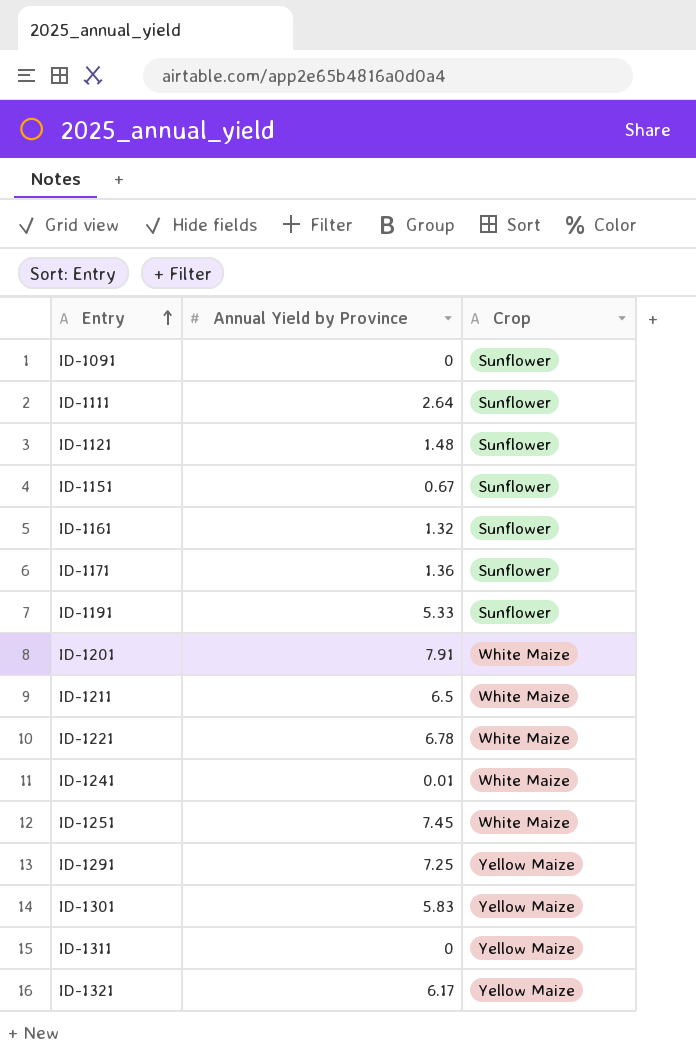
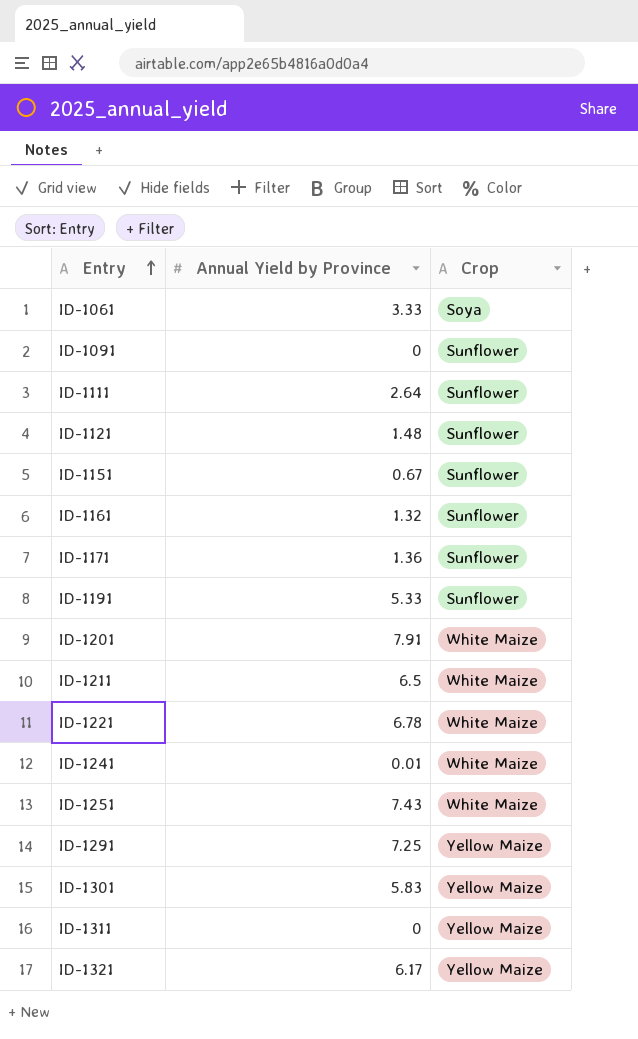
row ID-1061: none -> 3.33 | Soya
ID-1251 | Annual Yield by Province: 7.45 -> 7.43

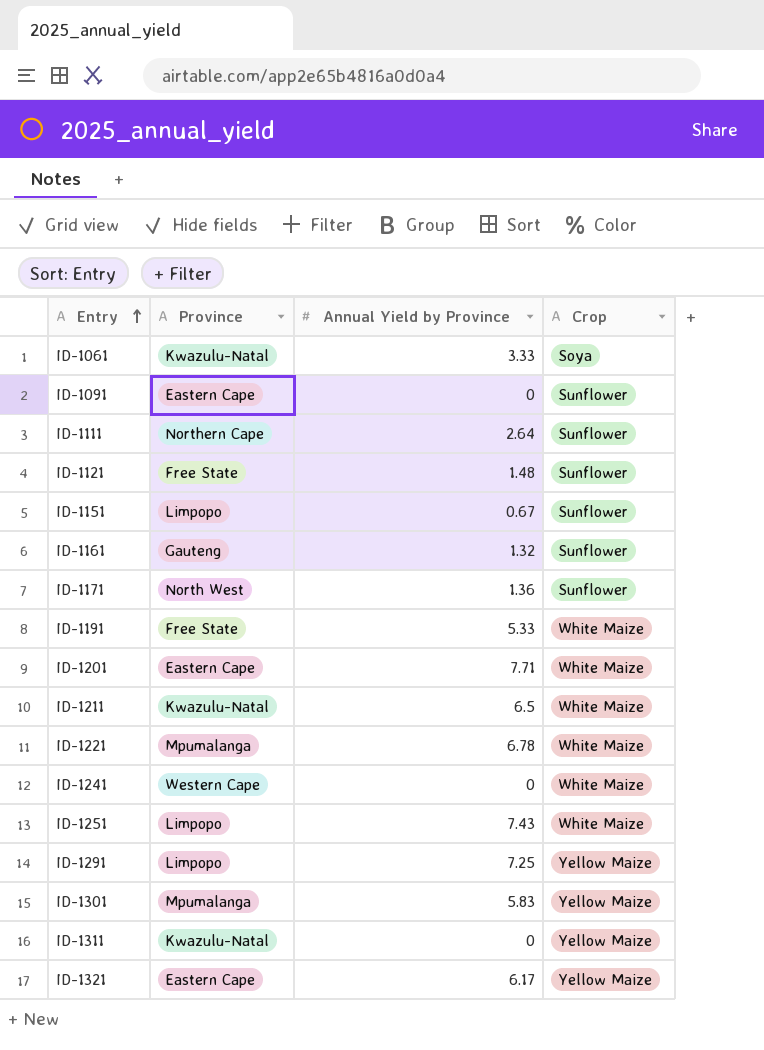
column Province | position: none -> 2
ID-1191 | Crop: Sunflower -> White Maize
ID-1201 | Annual Yield by Province: 7.91 -> 7.71
ID-1241 | Annual Yield by Province: 0.01 -> 0

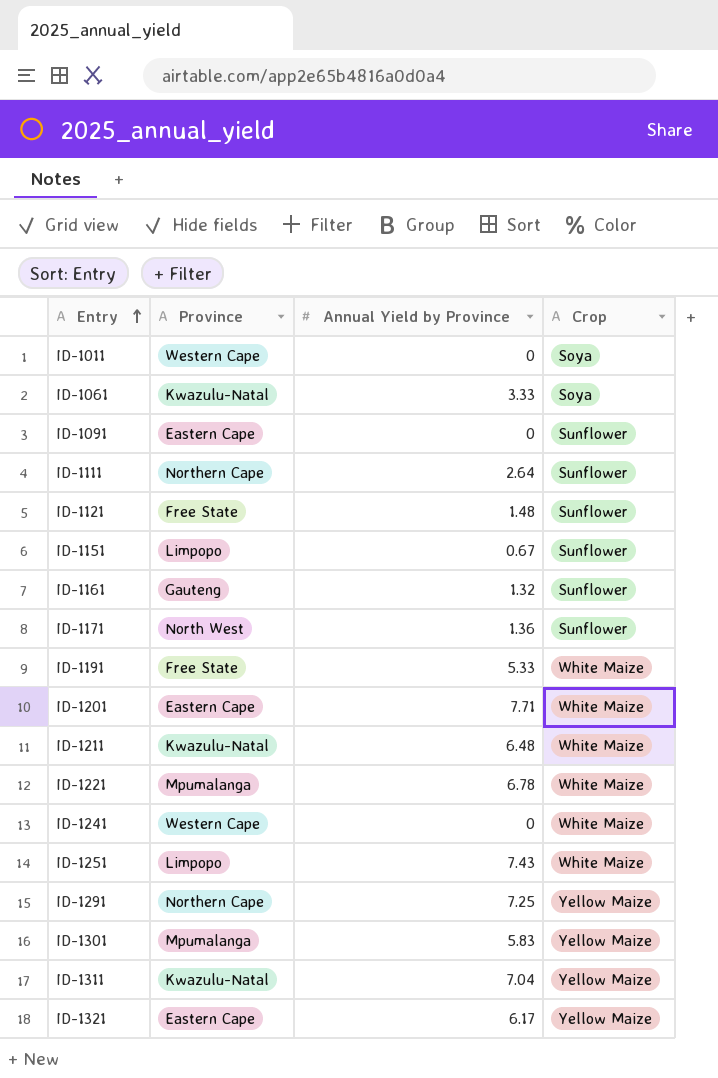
row ID-1011: none -> Western Cape | 0 | Soya
ID-1211 | Annual Yield by Province: 6.5 -> 6.48
ID-1291 | Province: Limpopo -> Northern Cape
ID-1311 | Annual Yield by Province: 0 -> 7.04

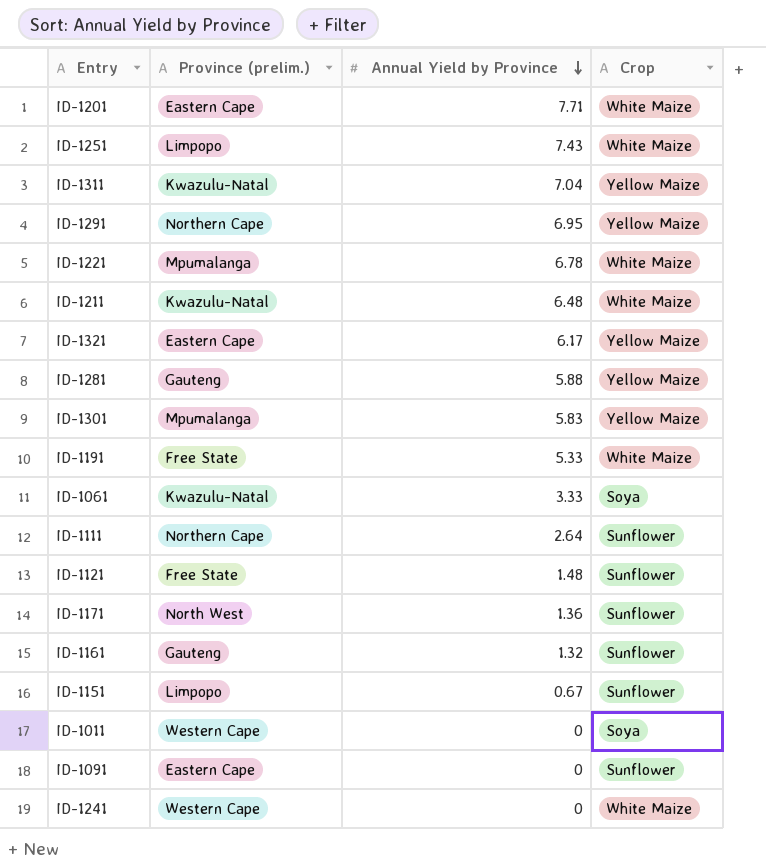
row order: Entry ascending -> Annual Yield by Province descending
column name: Province -> Province (prelim.)
ID-1291 | Annual Yield by Province: 7.25 -> 6.95
row ID-1281: none -> Gauteng | 5.88 | Yellow Maize

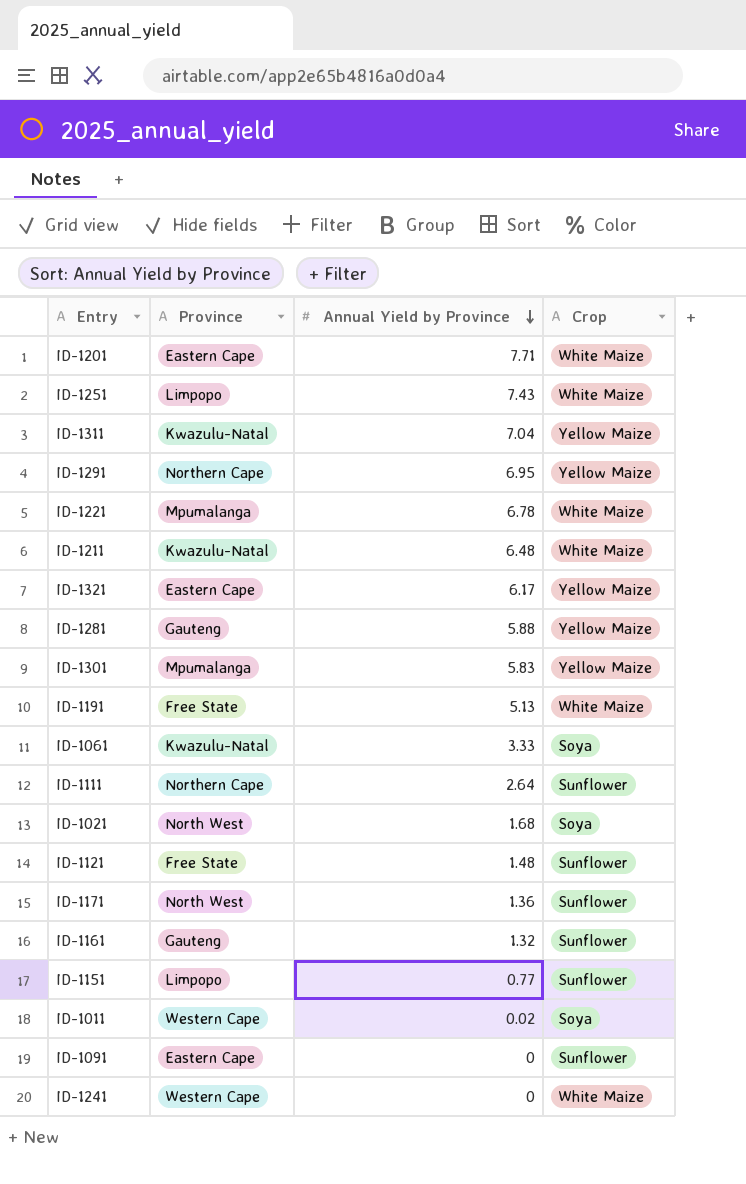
column name: Province (prelim.) -> Province
ID-1191 | Annual Yield by Province: 5.33 -> 5.13
row ID-1021: none -> North West | 1.68 | Soya
ID-1151 | Annual Yield by Province: 0.67 -> 0.77
ID-1011 | Annual Yield by Province: 0 -> 0.02

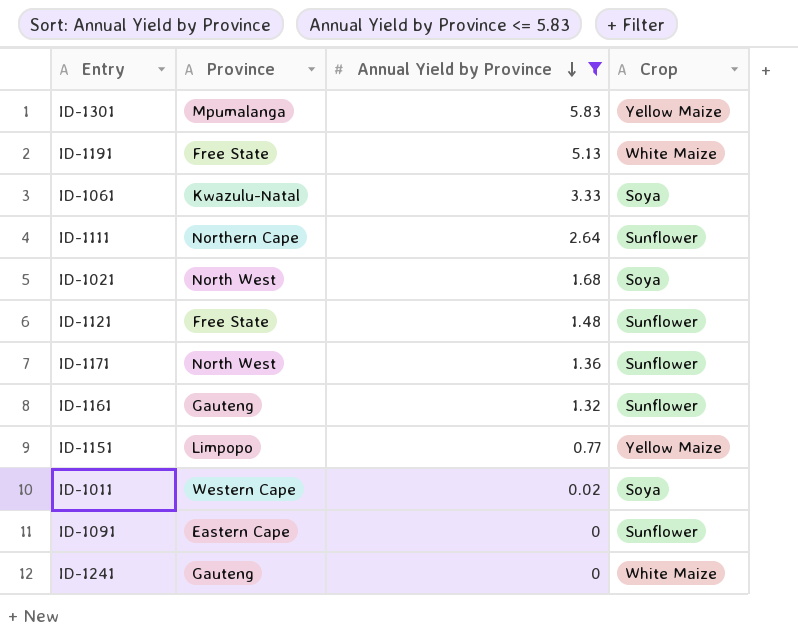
filter: none -> Annual Yield by Province <= 5.83
ID-1151 | Crop: Sunflower -> Yellow Maize
ID-1241 | Province: Western Cape -> Gauteng

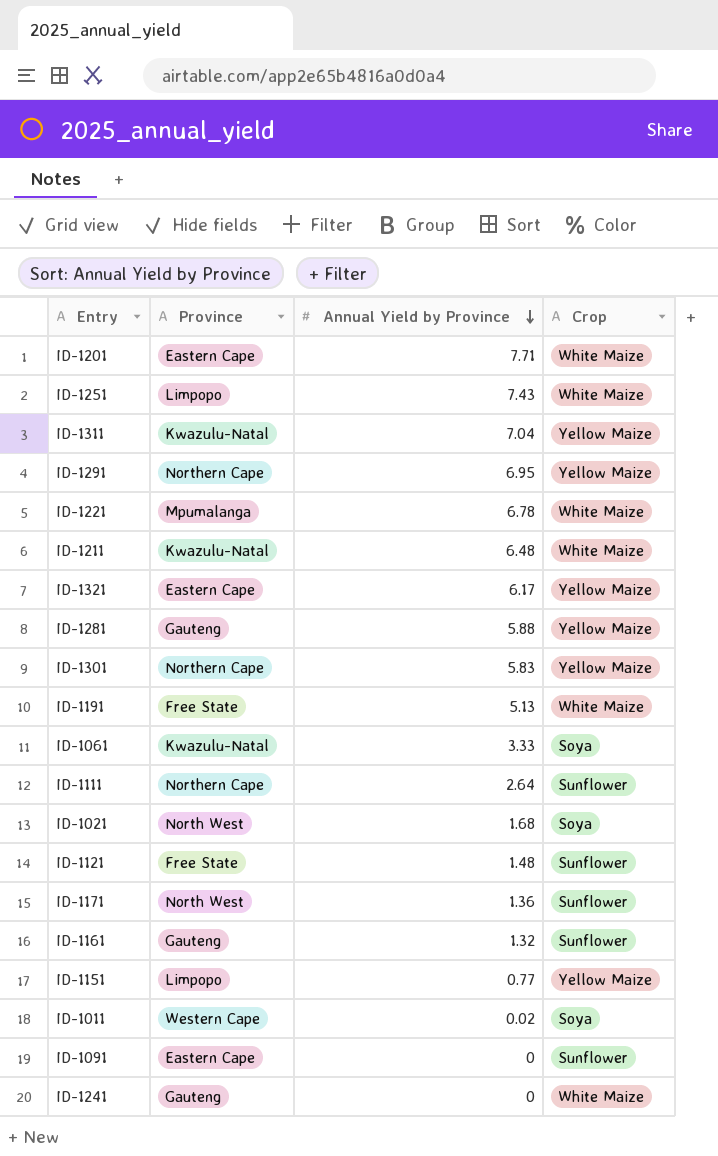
filter: Annual Yield by Province <= 5.83 -> none
ID-1301 | Province: Mpumalanga -> Northern Cape

